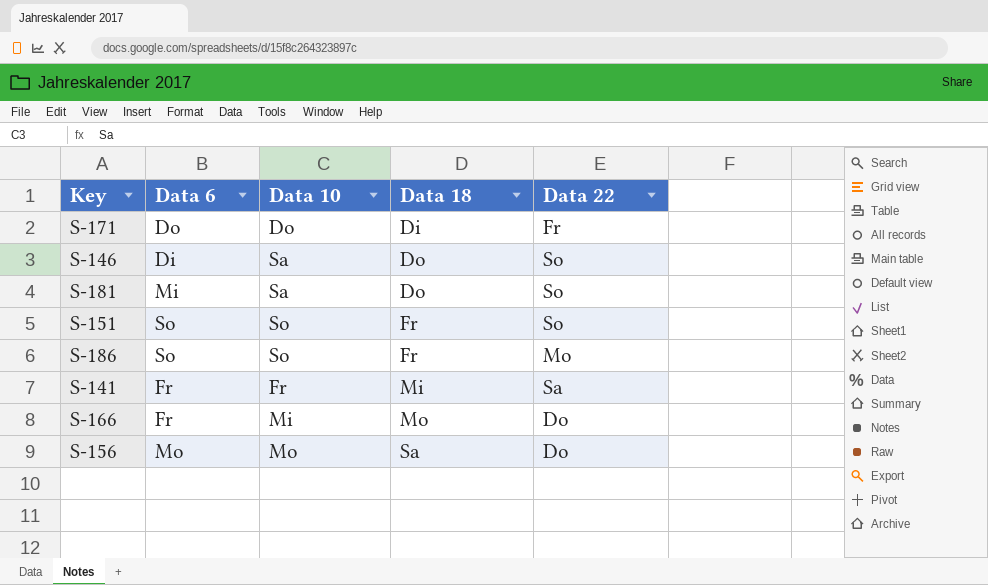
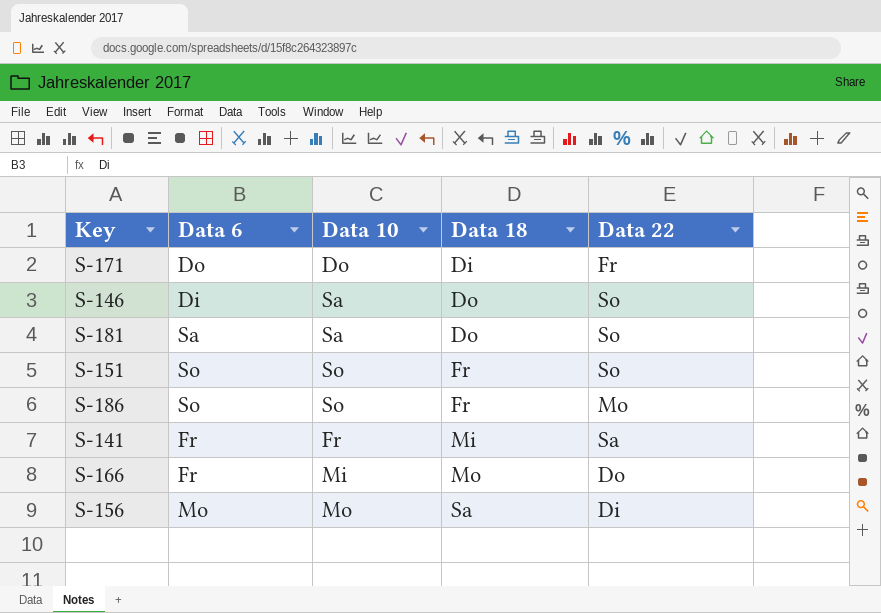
S-181 | Data 6: Mi -> Sa
S-156 | Data 22: Do -> Di

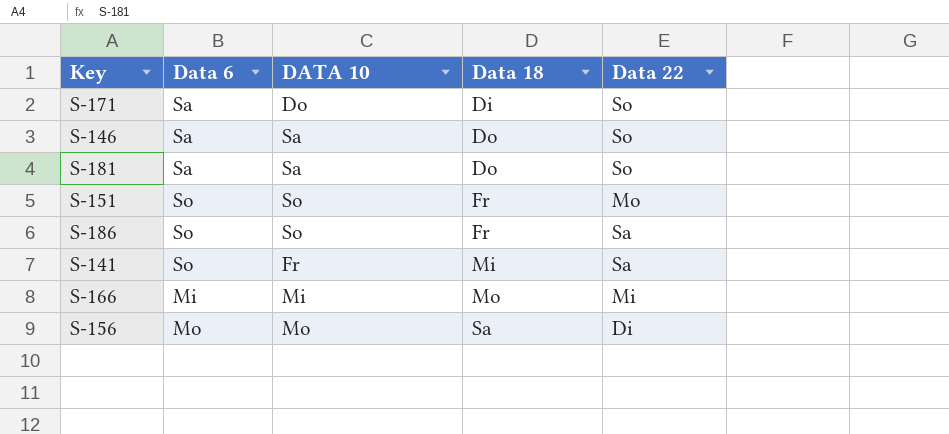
column name: Data 10 -> DATA 10
S-171 | Data 6: Do -> Sa
S-171 | Data 22: Fr -> So
S-146 | Data 6: Di -> Sa
S-151 | Data 22: So -> Mo
S-186 | Data 22: Mo -> Sa
S-141 | Data 6: Fr -> So
S-166 | Data 6: Fr -> Mi
S-166 | Data 22: Do -> Mi

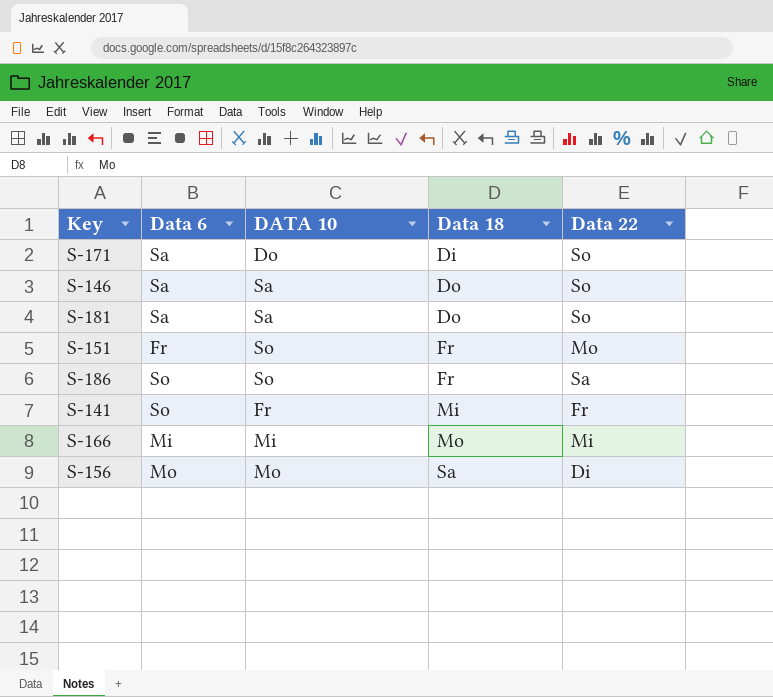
S-151 | Data 6: So -> Fr
S-141 | Data 22: Sa -> Fr

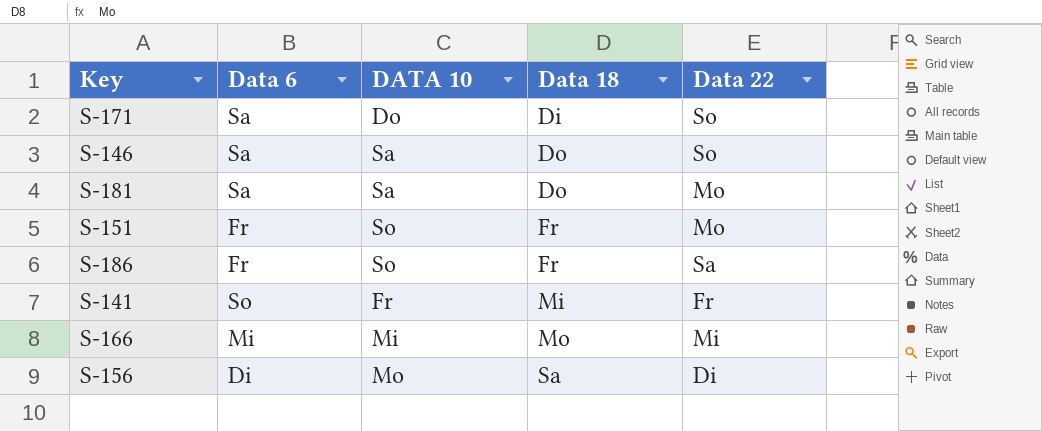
S-181 | Data 22: So -> Mo
S-186 | Data 6: So -> Fr
S-156 | Data 6: Mo -> Di

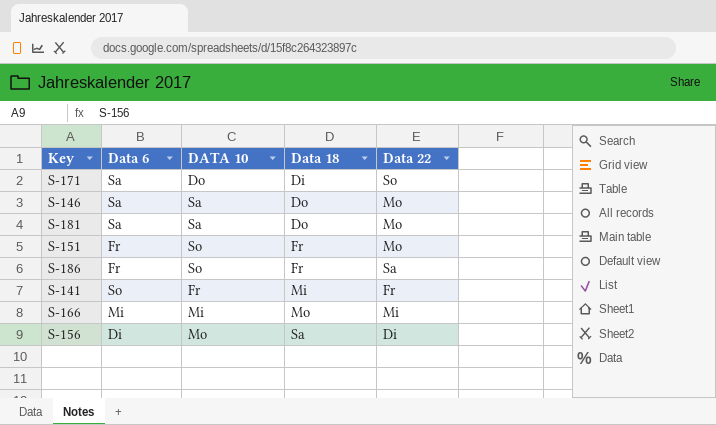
S-146 | Data 22: So -> Mo

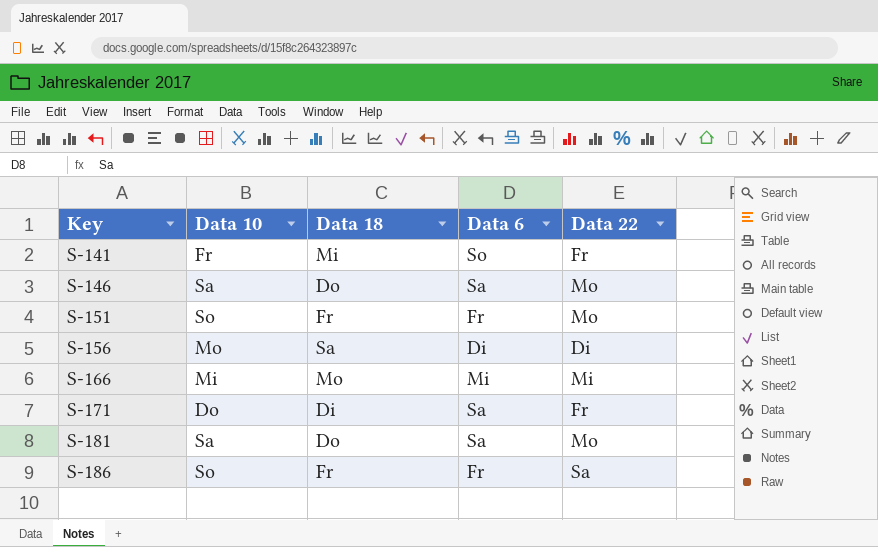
row order: Data 18 ascending -> Key ascending
column name: DATA 10 -> Data 10
column Data 6 | position: 2 -> 4
S-171 | Data 22: So -> Fr

